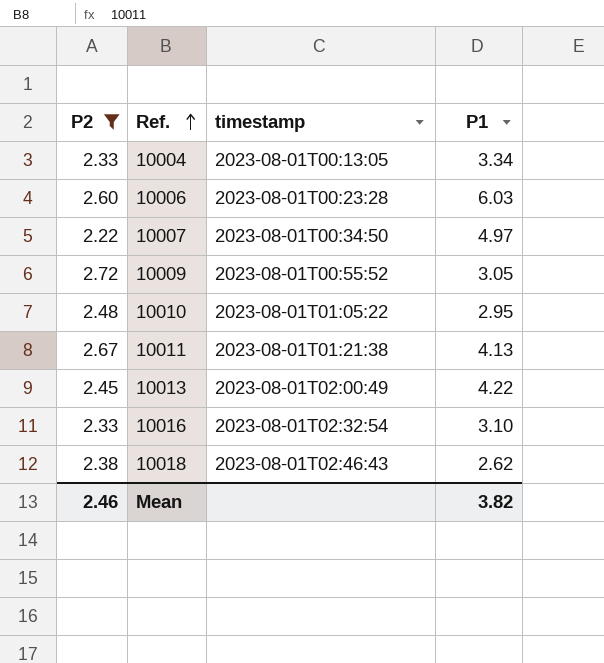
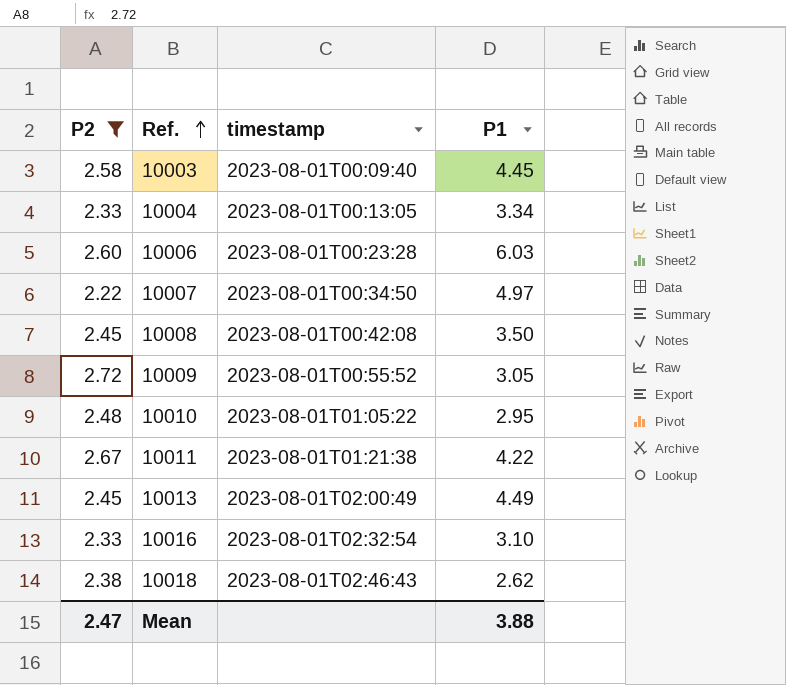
row 10003: none -> 2.58 | 2023-08-01T00:09:40 | 4.45
row 10008: none -> 2.45 | 2023-08-01T00:42:08 | 3.50
10011 | P1: 4.13 -> 4.22
10013 | P1: 4.22 -> 4.49
Mean | P2: 2.46 -> 2.47
Mean | P1: 3.82 -> 3.88

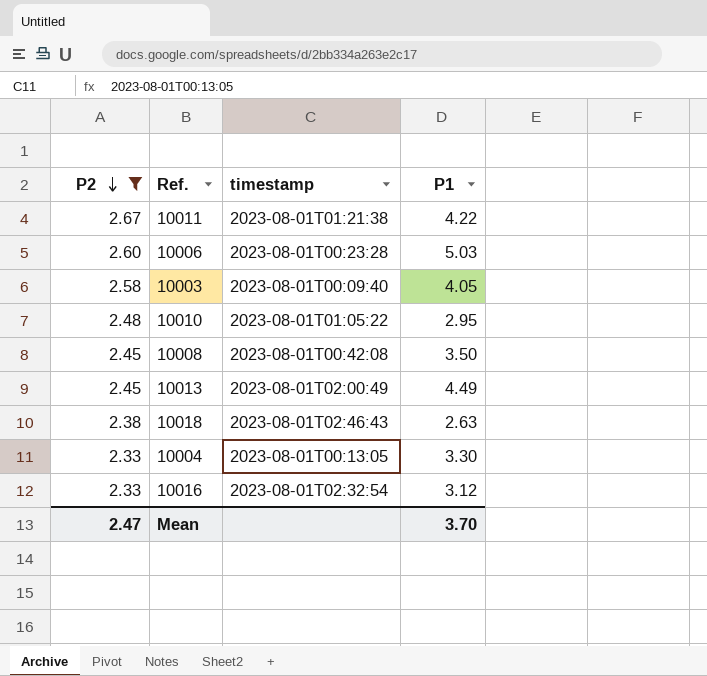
row order: Ref. ascending -> P2 descending
row 10007: 2.22 | 2023-08-01T00:34:50 | 4.97 -> none
row 10009: 2.72 | 2023-08-01T00:55:52 | 3.05 -> none
10006 | P1: 6.03 -> 5.03
10003 | P1: 4.45 -> 4.05
10018 | P1: 2.62 -> 2.63
10004 | P1: 3.34 -> 3.30
10016 | P1: 3.10 -> 3.12
Mean | P1: 3.88 -> 3.70

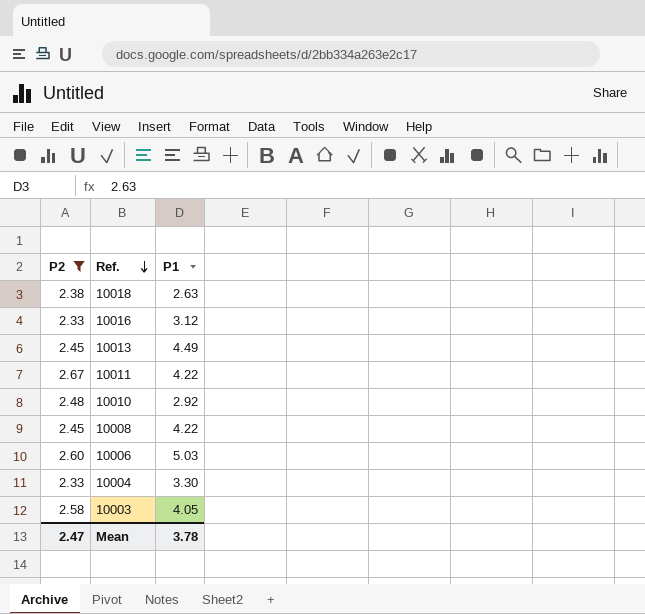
row order: P2 descending -> Ref. descending
column timestamp | position: 3 -> none
10010 | P1: 2.95 -> 2.92
10008 | P1: 3.50 -> 4.22
Mean | P1: 3.70 -> 3.78

